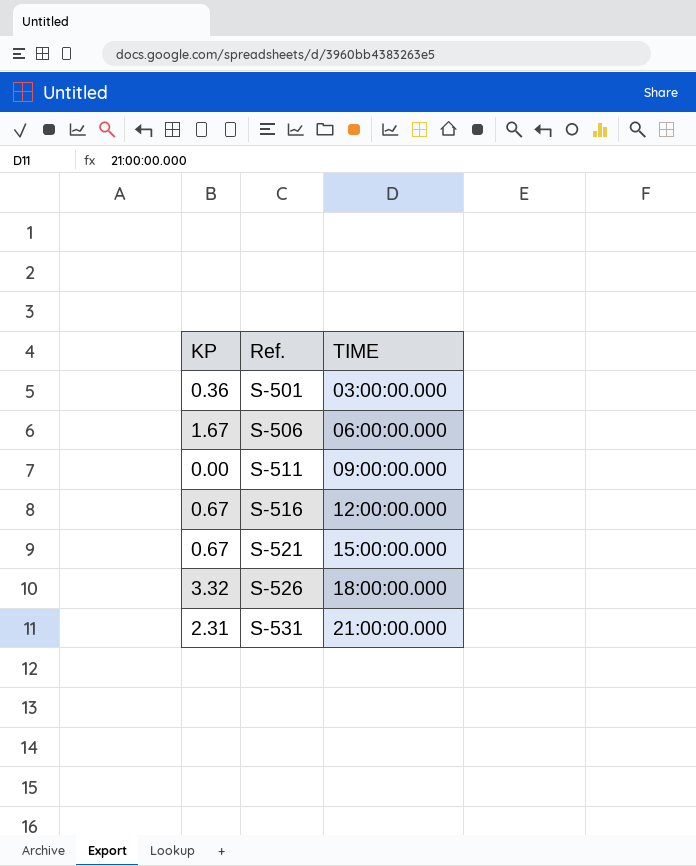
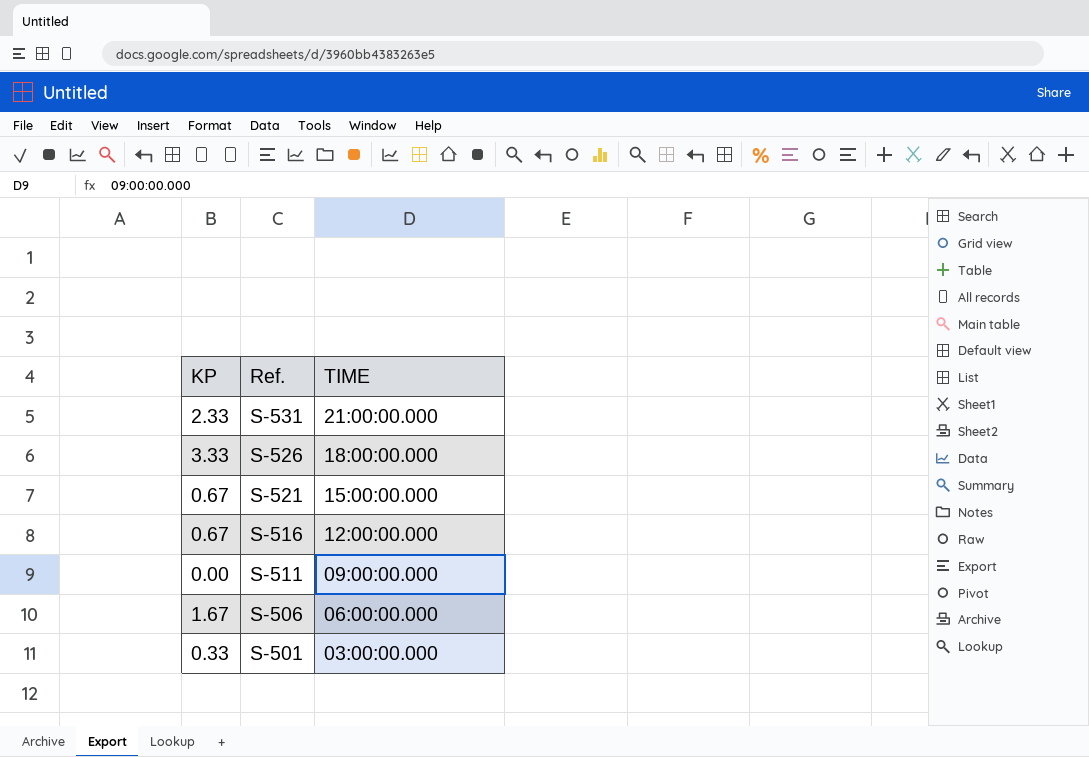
row order: Ref. ascending -> Ref. descending
S-531 | KP: 2.31 -> 2.33
S-526 | KP: 3.32 -> 3.33
S-501 | KP: 0.36 -> 0.33

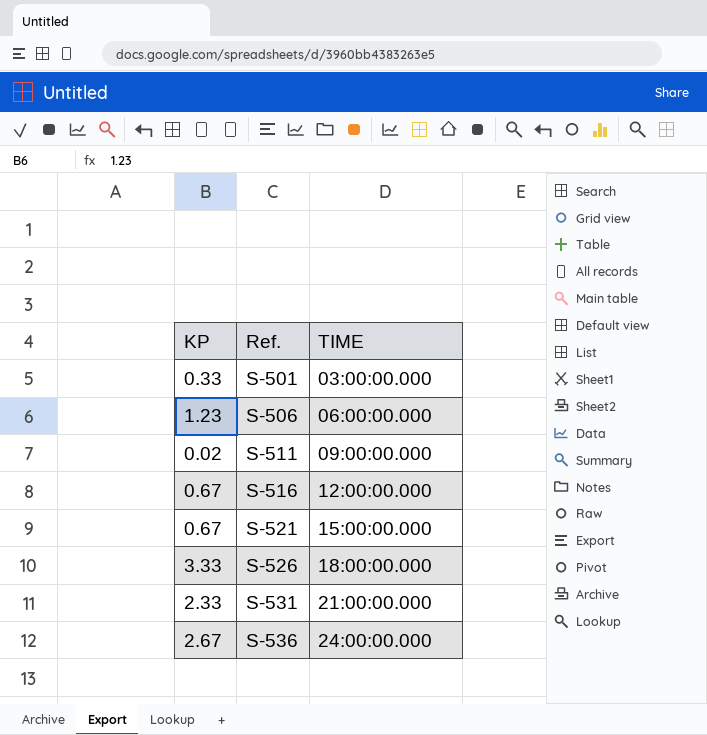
row order: Ref. descending -> Ref. ascending
S-506 | KP: 1.67 -> 1.23
S-511 | KP: 0.00 -> 0.02
row S-536: none -> 2.67 | 24:00:00.000

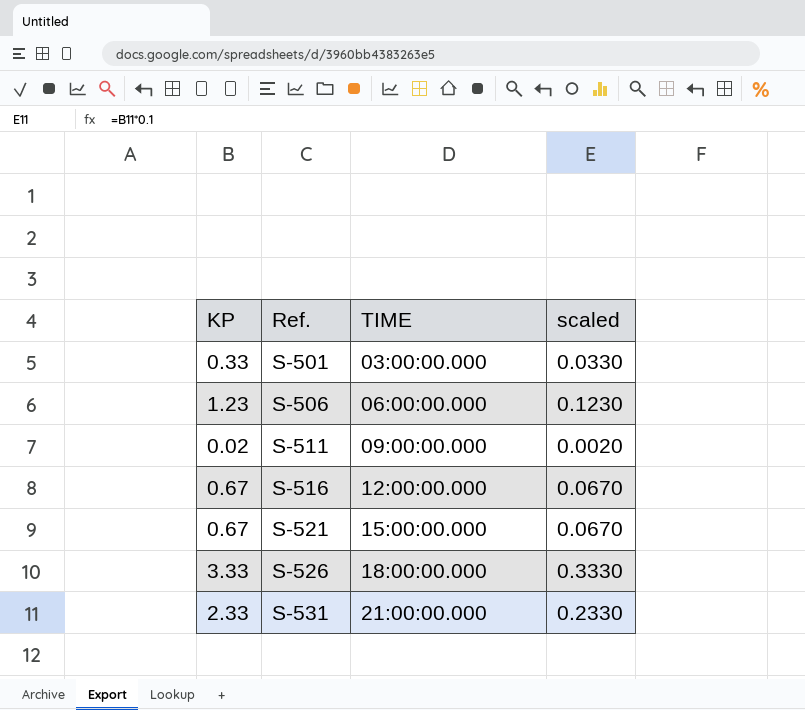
column scaled | formula: none -> [KP] * 0.1
row S-536: 2.67 | 24:00:00.000 -> none

